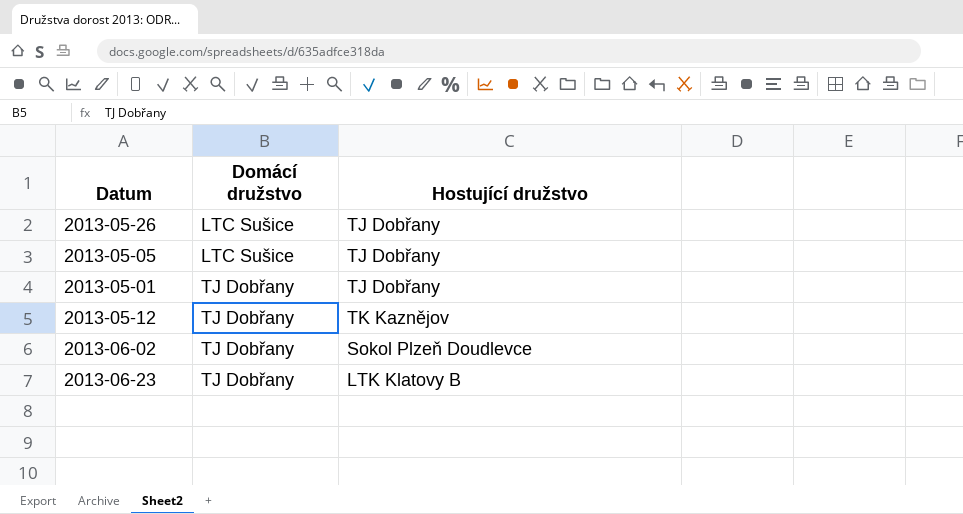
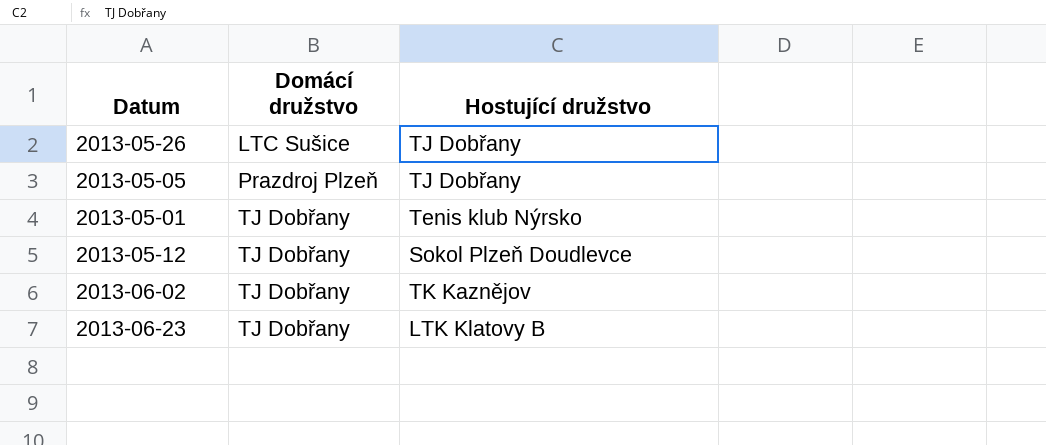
2013-05-05 | Domácí družstvo: LTC Sušice -> Prazdroj Plzeň
2013-05-01 | Hostující družstvo: TJ Dobřany -> Tenis klub Nýrsko
2013-05-12 | Hostující družstvo: TK Kaznějov -> Sokol Plzeň Doudlevce
2013-06-02 | Hostující družstvo: Sokol Plzeň Doudlevce -> TK Kaznějov

